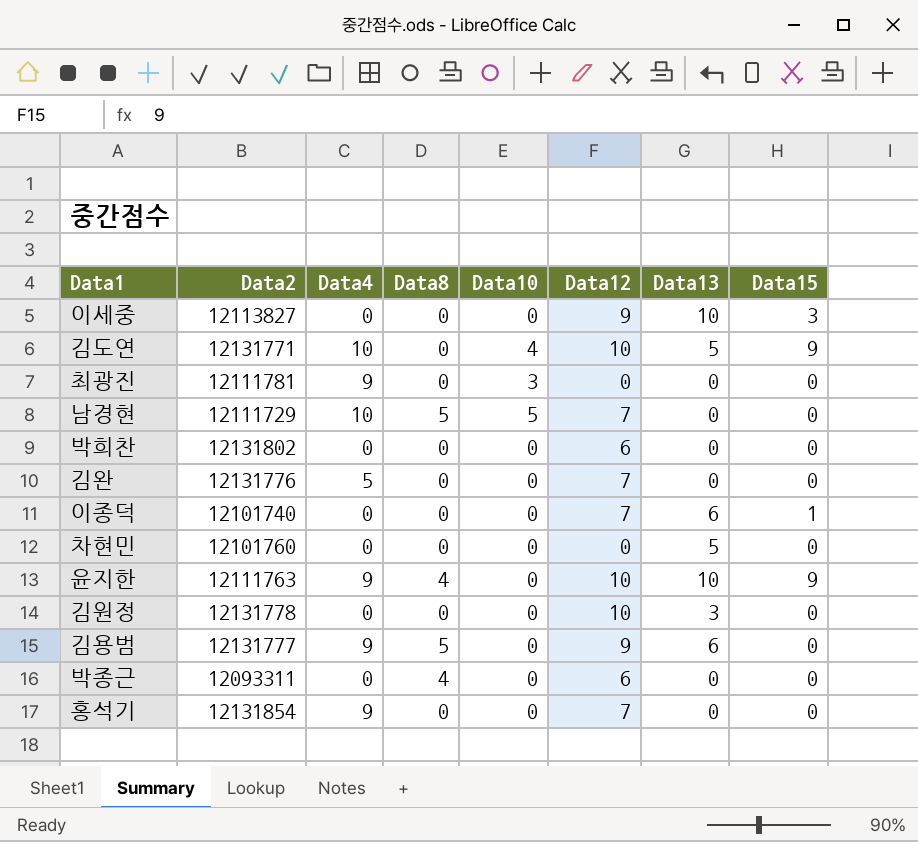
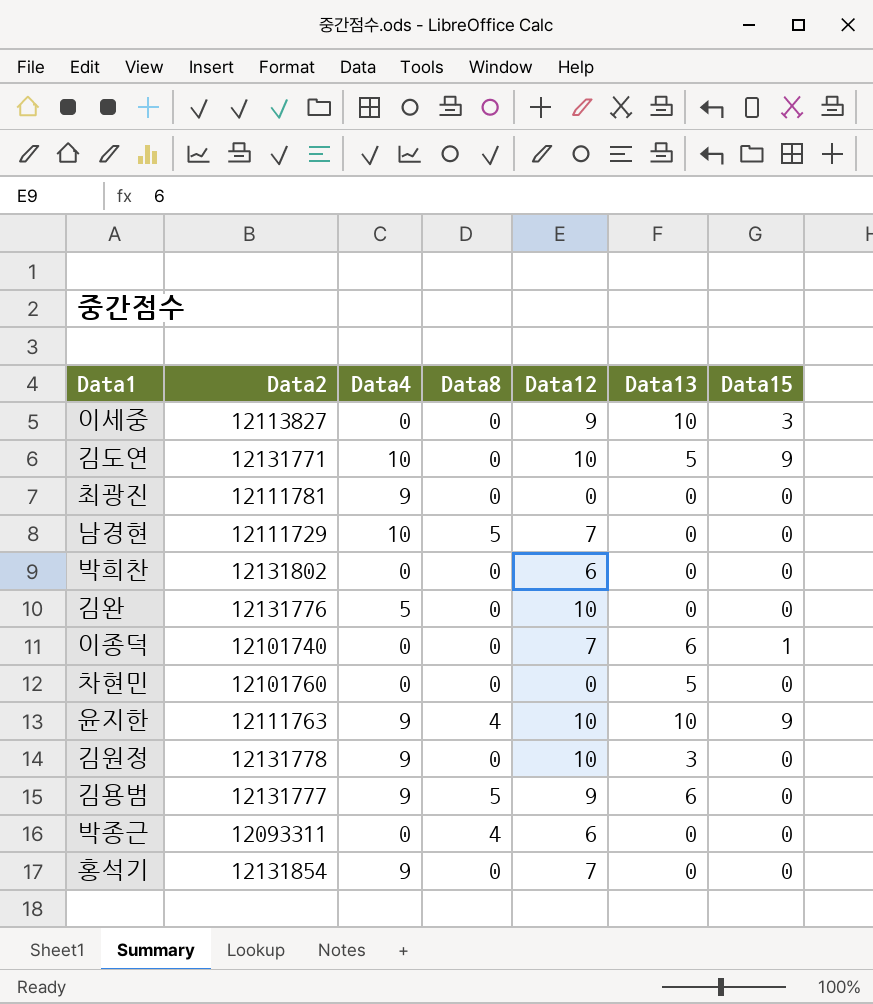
column Data10 | position: 5 -> none
김완 | Data12: 7 -> 10
김원정 | Data4: 0 -> 9

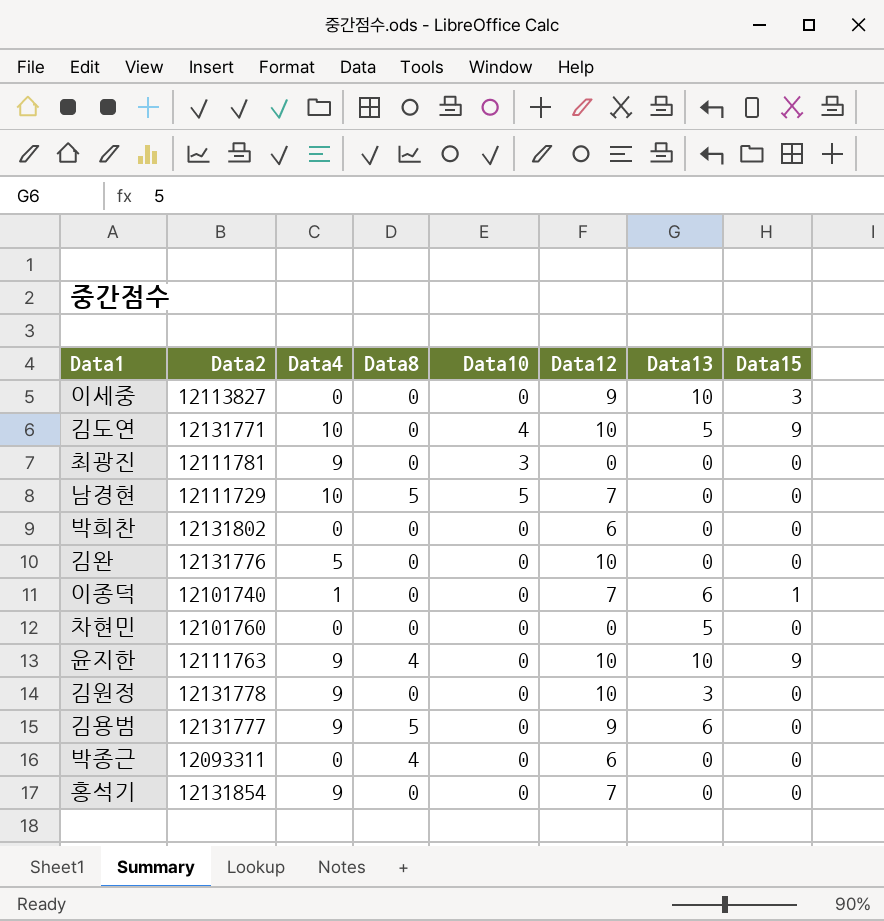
column Data10 | position: none -> 5
이종덕 | Data4: 0 -> 1

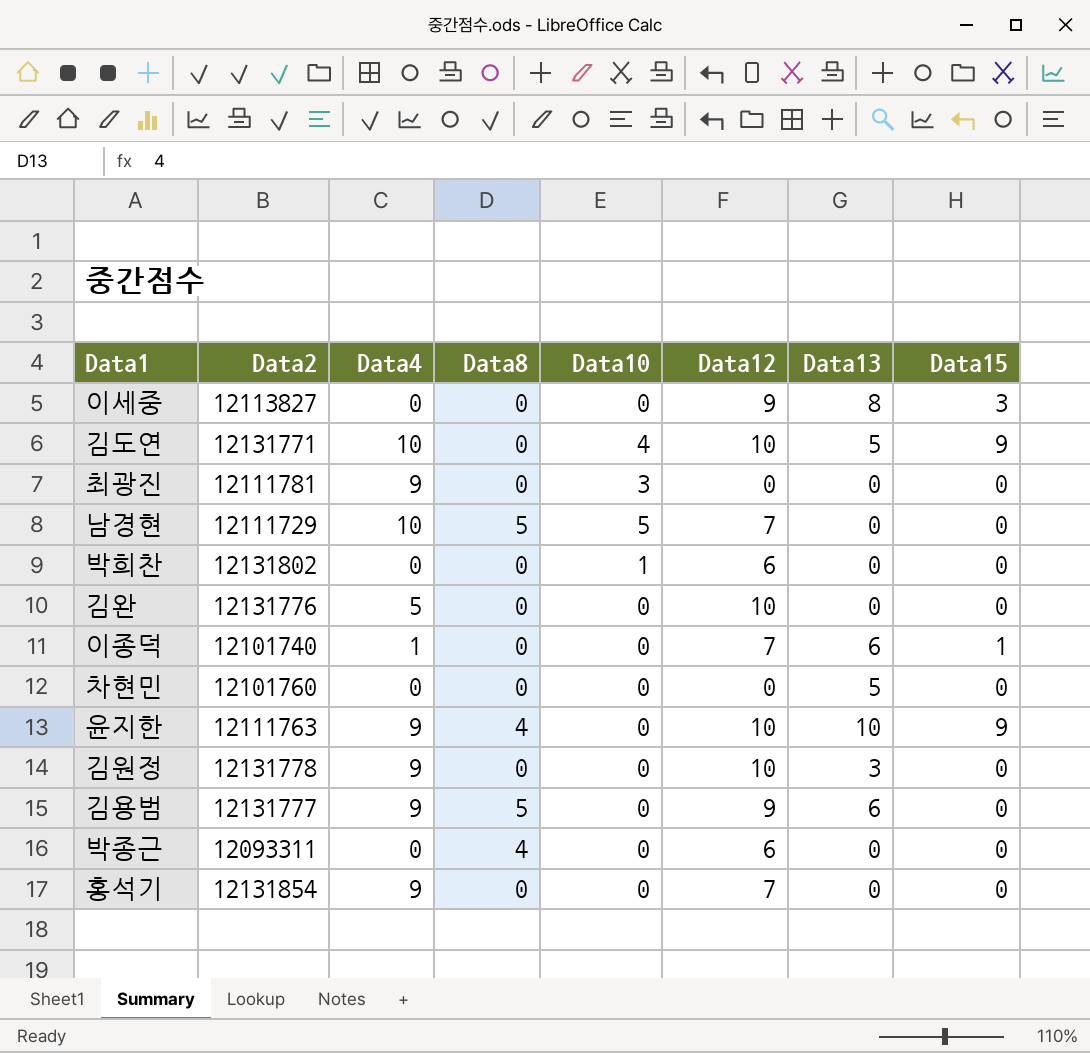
이세중 | Data13: 10 -> 8
박희찬 | Data10: 0 -> 1

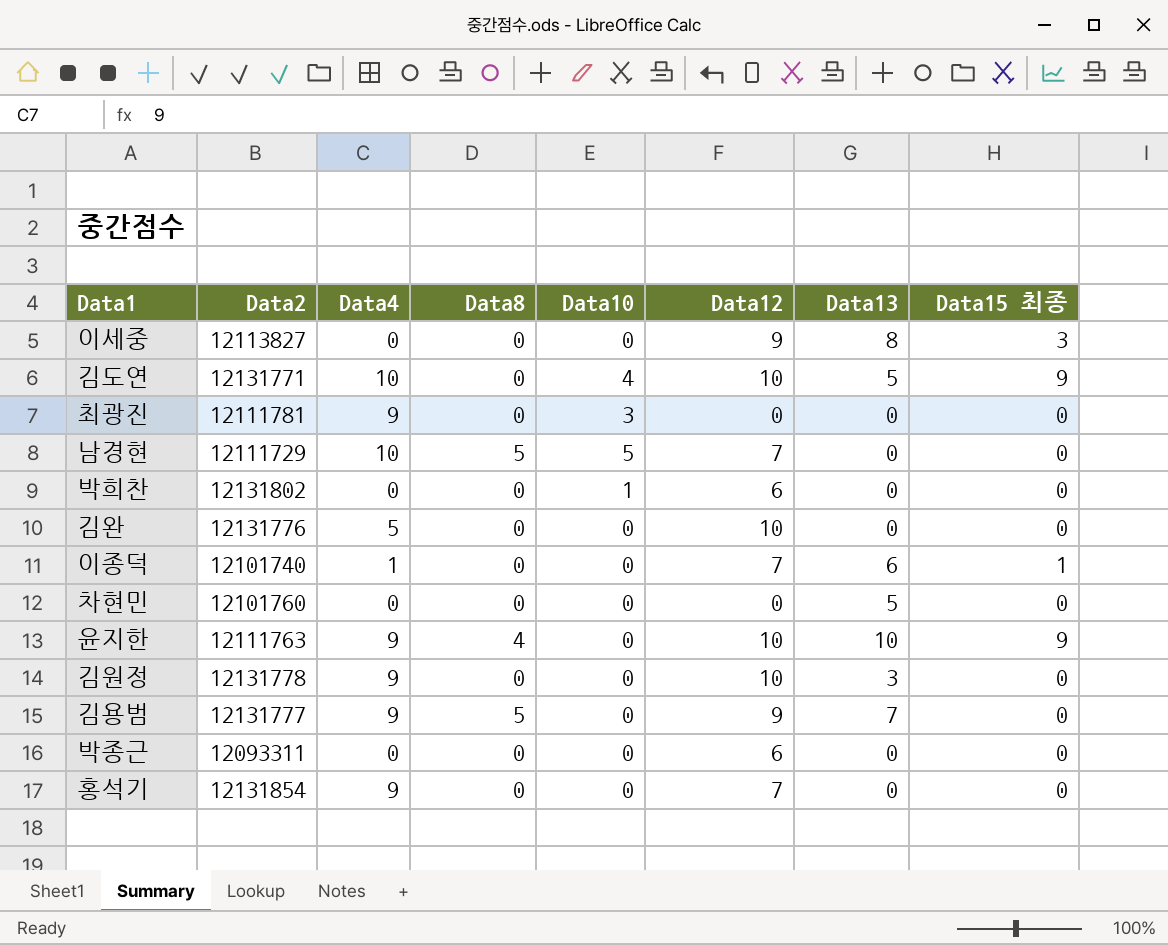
column name: Data15 -> Data15 최종
김용범 | Data13: 6 -> 7
박종근 | Data8: 4 -> 0

